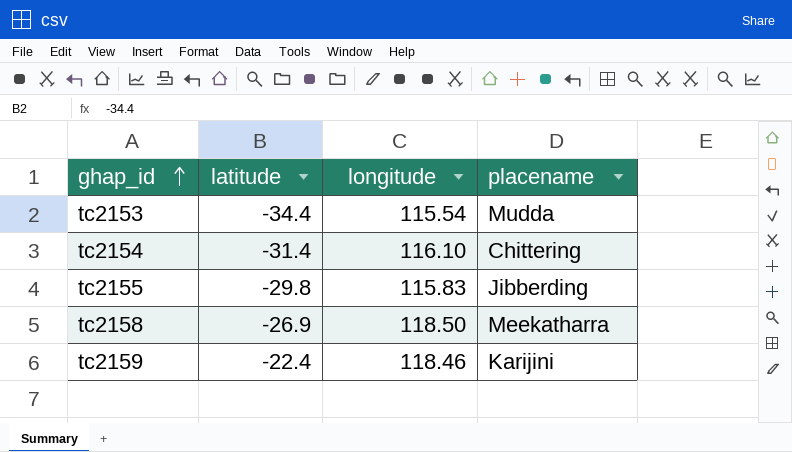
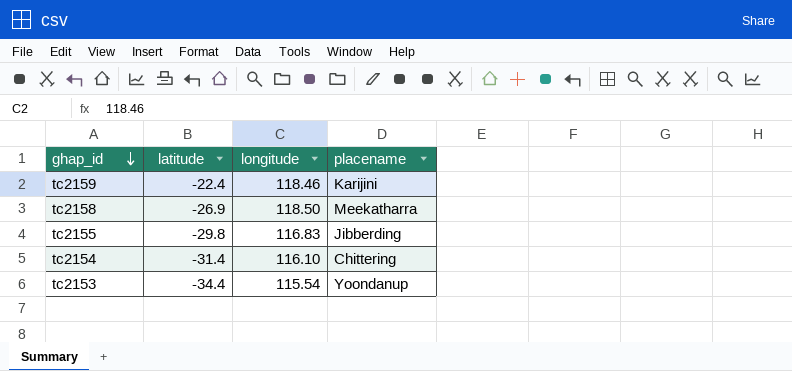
row order: ghap_id ascending -> ghap_id descending
tc2155 | longitude: 115.83 -> 116.83
tc2153 | placename: Mudda -> Yoondanup

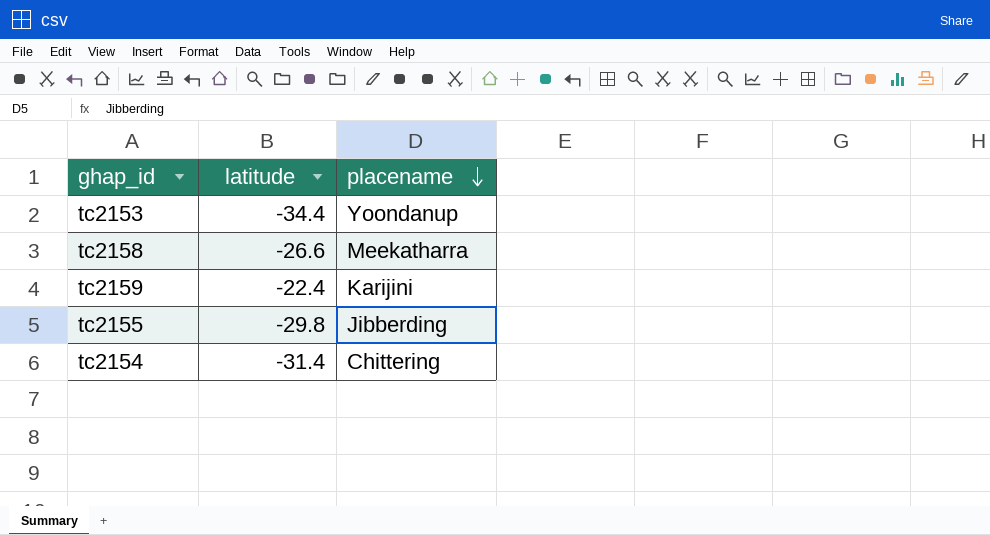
row order: ghap_id descending -> placename descending
column longitude | position: 3 -> none
tc2158 | latitude: -26.9 -> -26.6

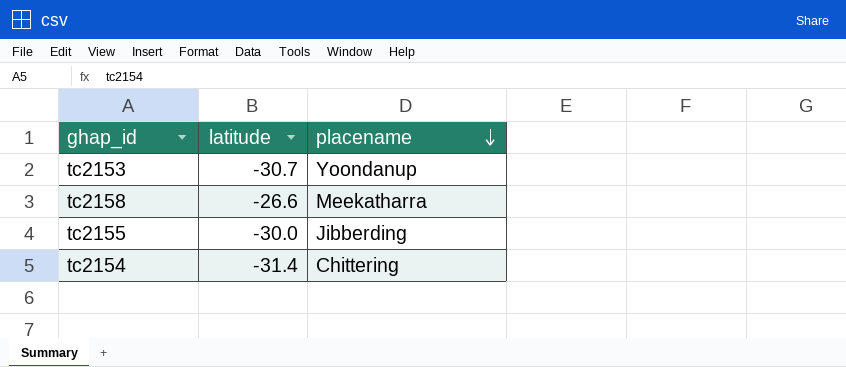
row tc2159: -22.4 | Karijini -> none
tc2153 | latitude: -34.4 -> -30.7
tc2155 | latitude: -29.8 -> -30.0

